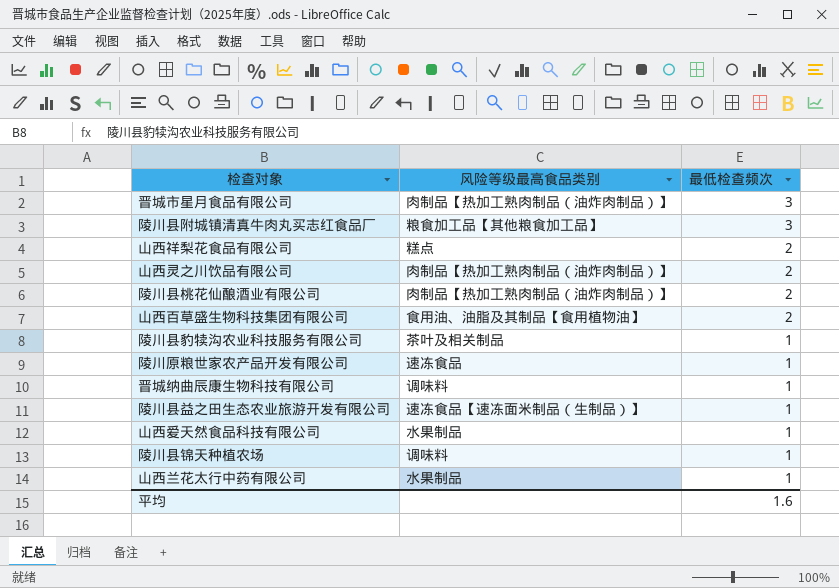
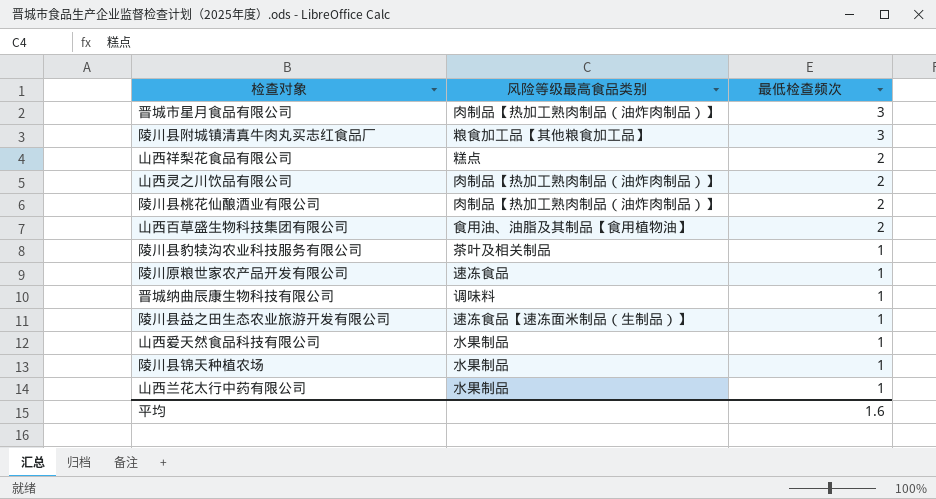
陵川县锦天种植农场 | 风险等级最高食品类别: 调味料 -> 水果制品

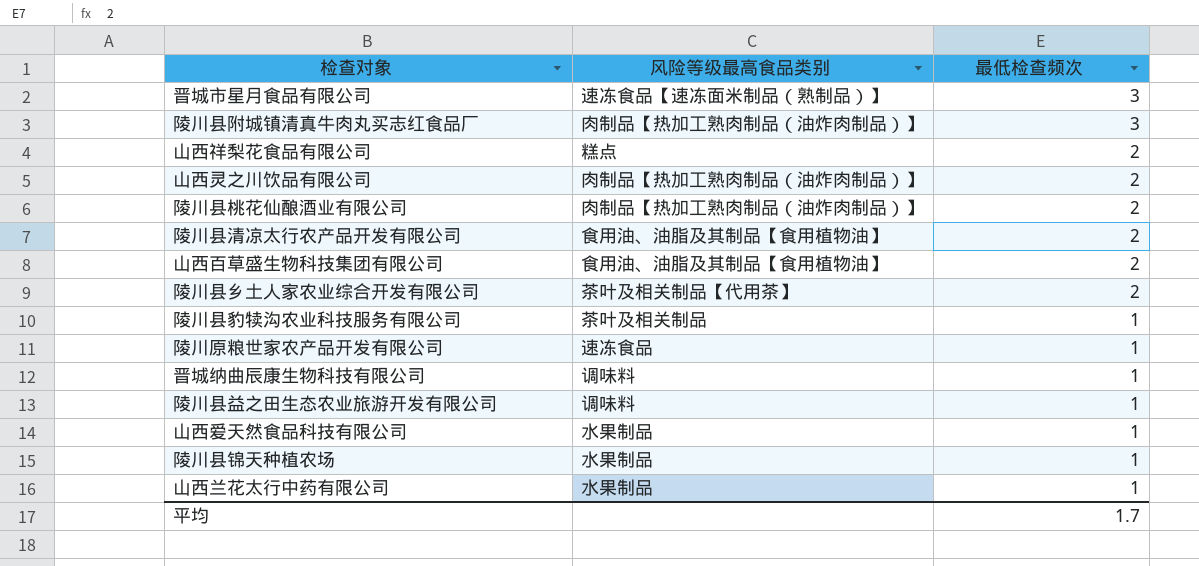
晋城市星月食品有限公司 | 风险等级最高食品类别: 肉制品【热加工熟肉制品（油炸肉制品）】 -> 速冻食品【速冻面米制品（熟制品）】
陵川县附城镇清真牛肉丸买志红食品厂 | 风险等级最高食品类别: 粮食加工品【其他粮食加工品】 -> 肉制品【热加工熟肉制品（油炸肉制品）】
row 陵川县清凉太行农产品开发有限公司: none -> 食用油、油脂及其制品【食用植物油】 | 2
row 陵川县乡土人家农业综合开发有限公司: none -> 茶叶及相关制品【代用茶】 | 2
陵川县益之田生态农业旅游开发有限公司 | 风险等级最高食品类别: 速冻食品【速冻面米制品（生制品）】 -> 调味料
平均 | 最低检查频次: 1.6 -> 1.7

